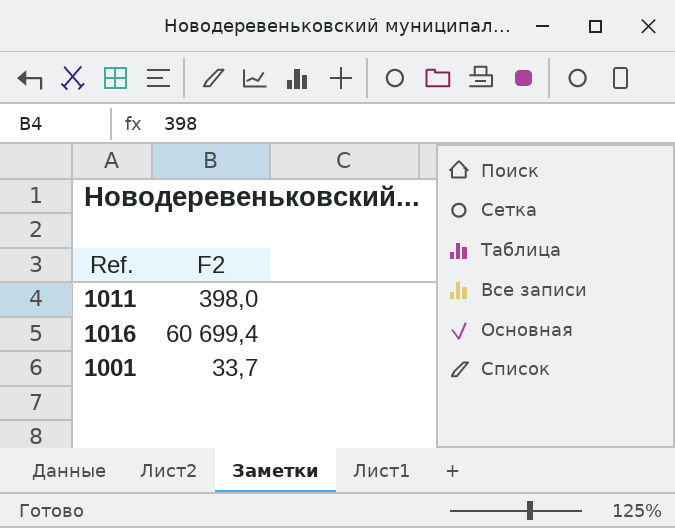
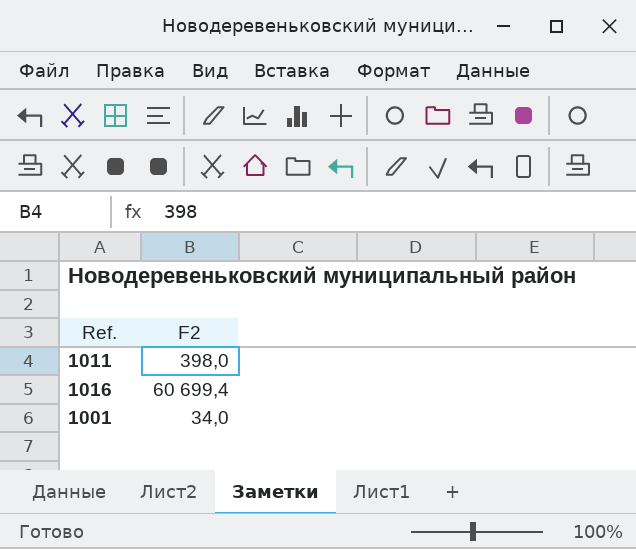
1001 | F2: 33,7 -> 34,0

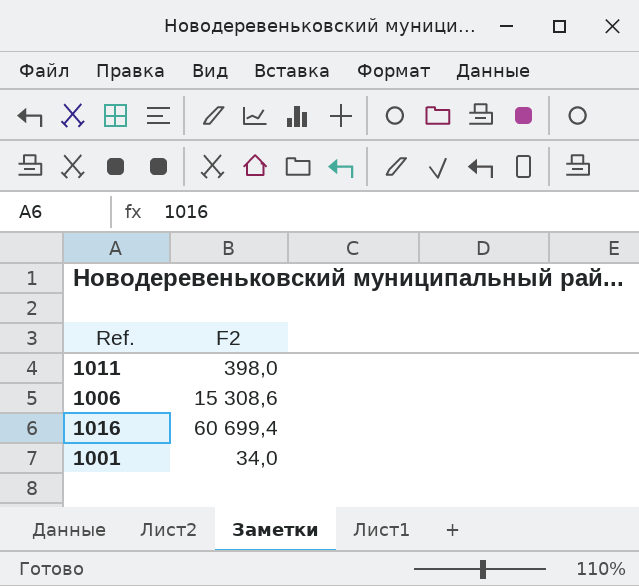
row 1006: none -> 15 308,6

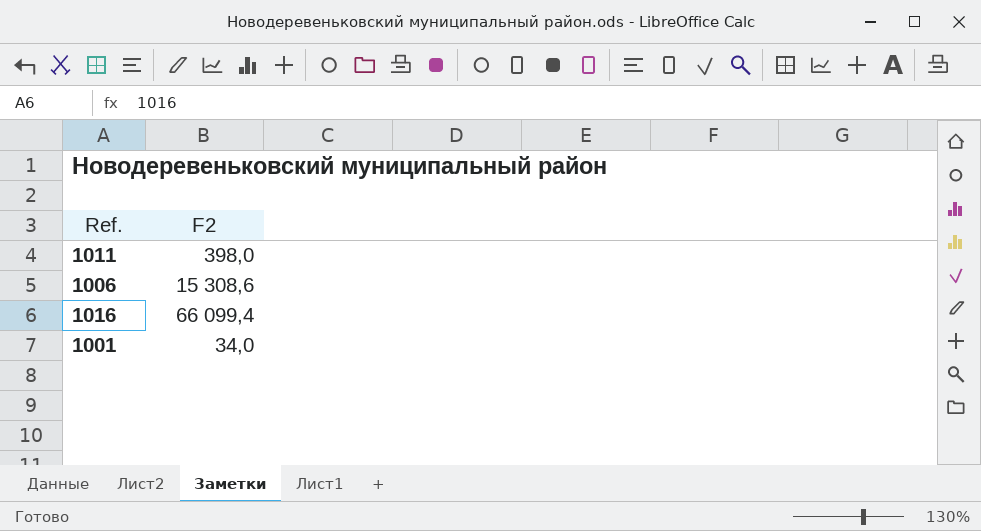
1016 | F2: 60 699,4 -> 66 099,4

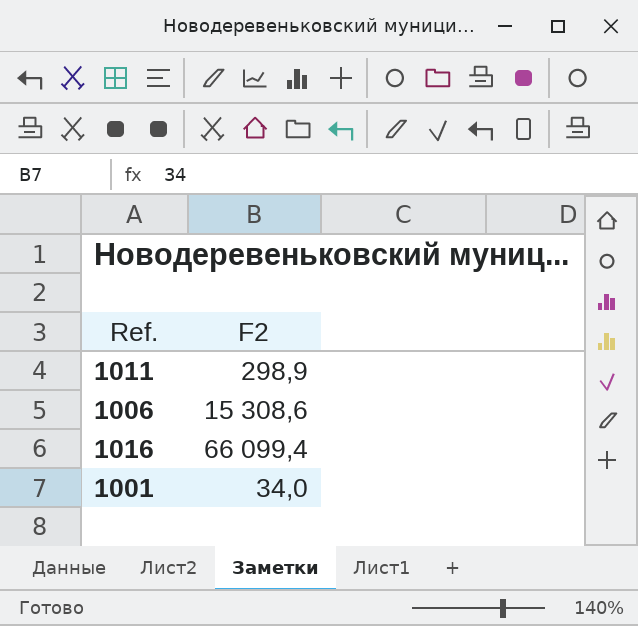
1011 | F2: 398,0 -> 298,9

